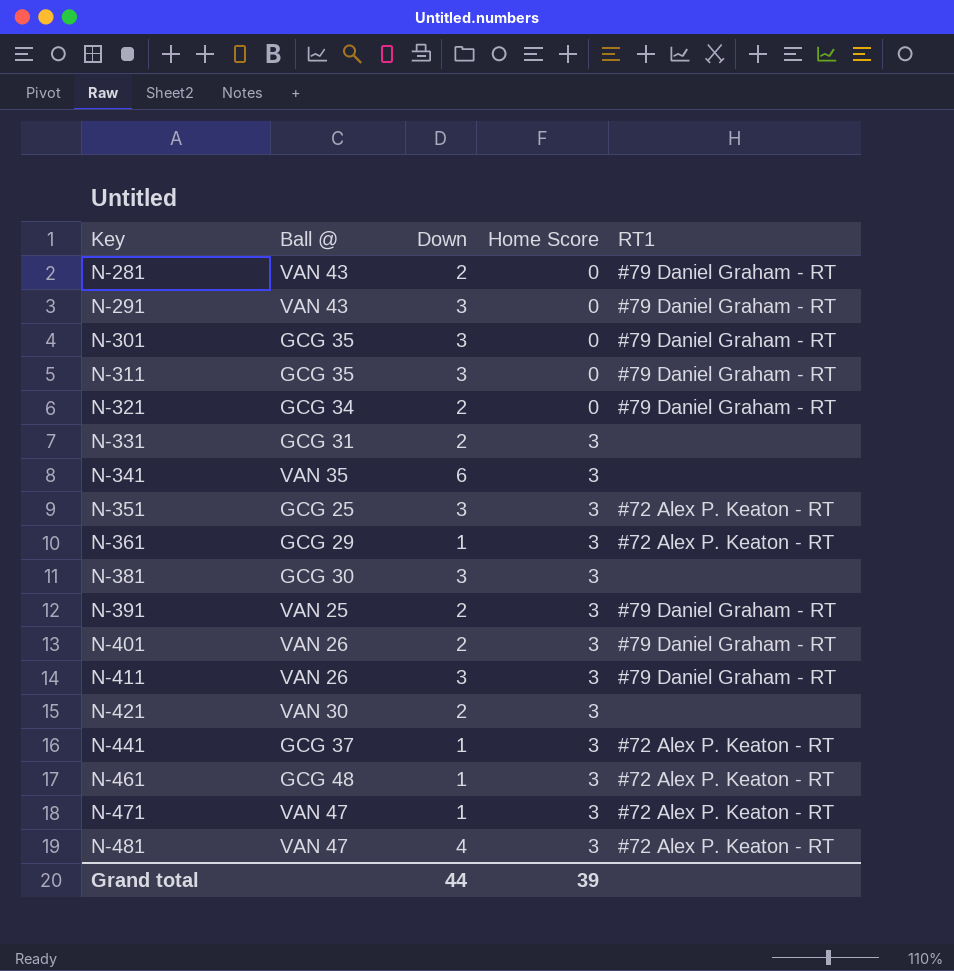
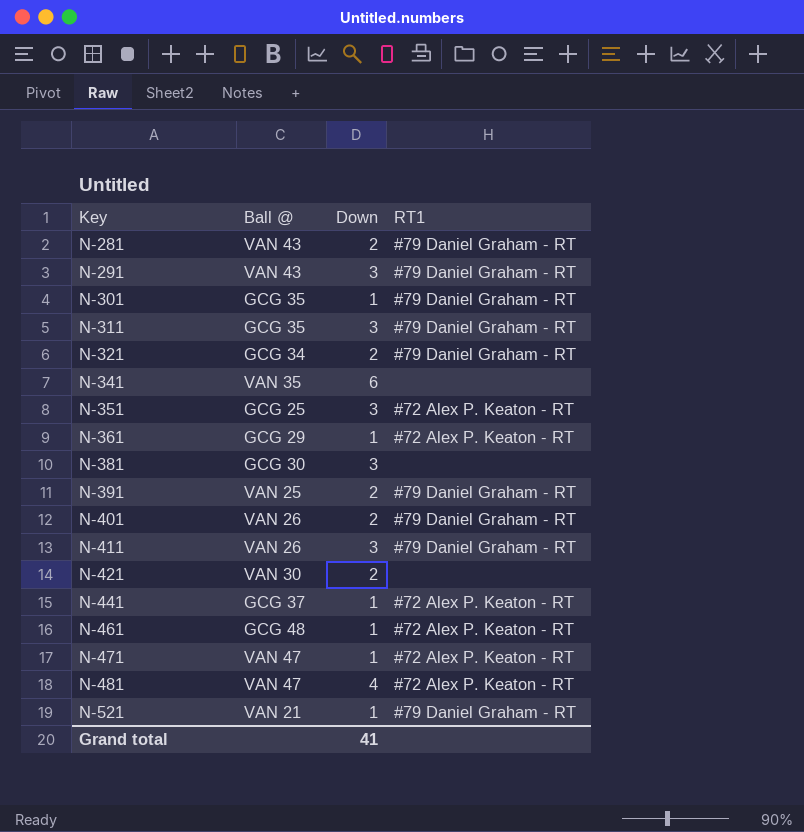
column Home Score | position: 4 -> none
row N-331: GCG 31 | 2 | 3 | none -> none
N-301 | Down: 3 -> 1
row N-521: none -> VAN 21 | 1 | #79 Daniel Graham - RT
Grand total | Down: 44 -> 41

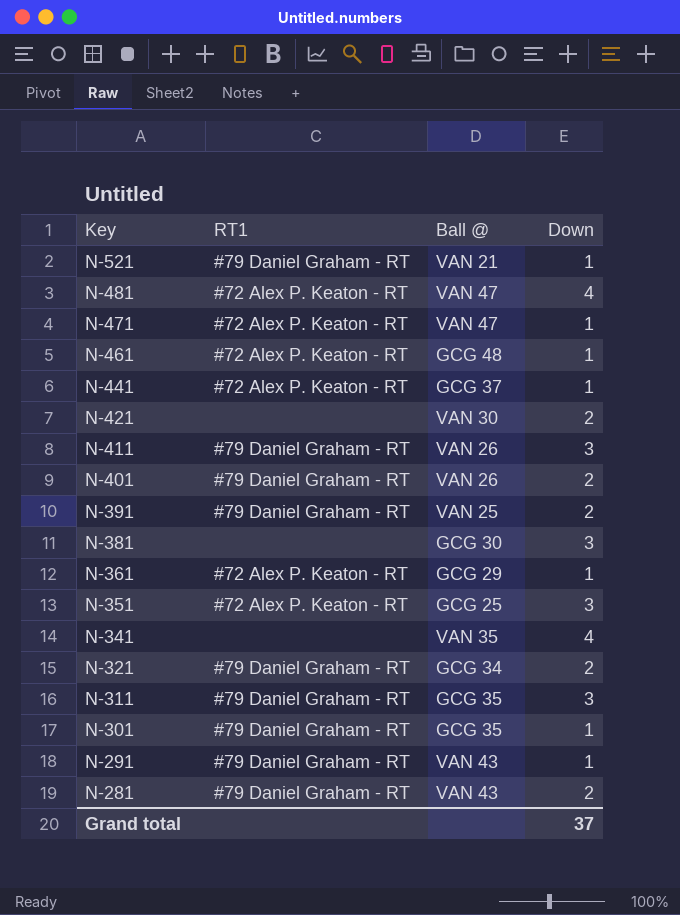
row order: Key ascending -> Key descending
column RT1 | position: 4 -> 2
N-341 | Down: 6 -> 4
N-291 | Down: 3 -> 1
Grand total | Down: 41 -> 37

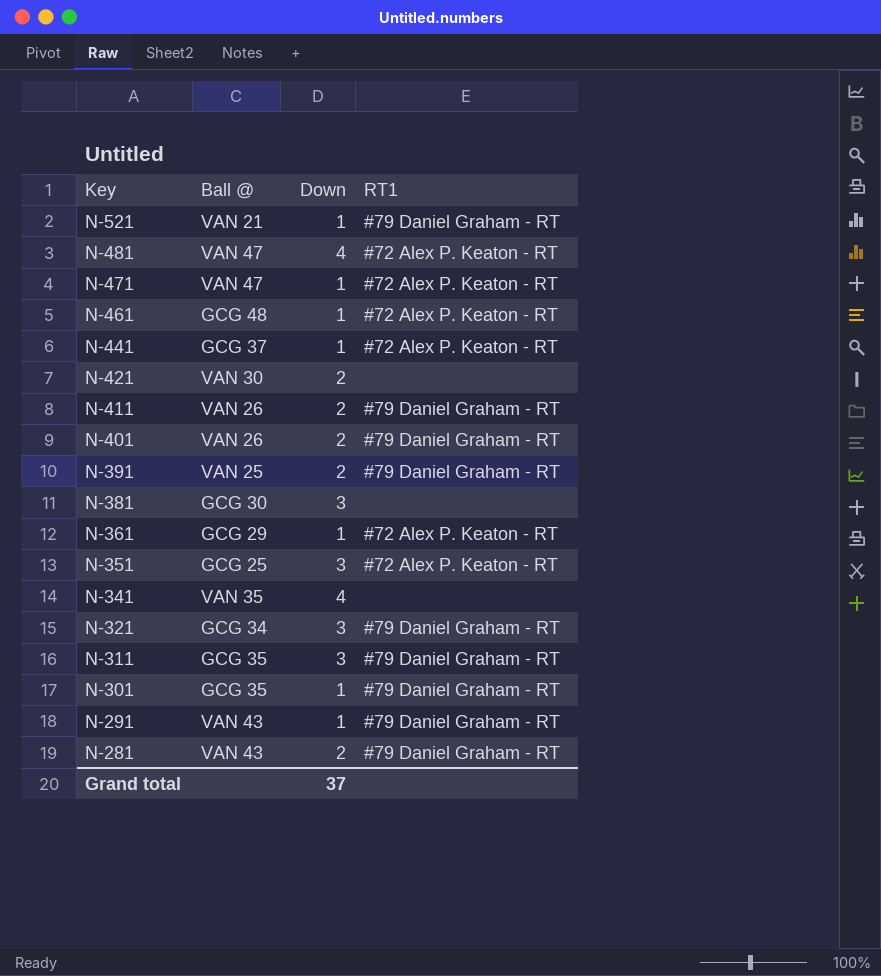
column RT1 | position: 2 -> 4
N-411 | Down: 3 -> 2
N-321 | Down: 2 -> 3

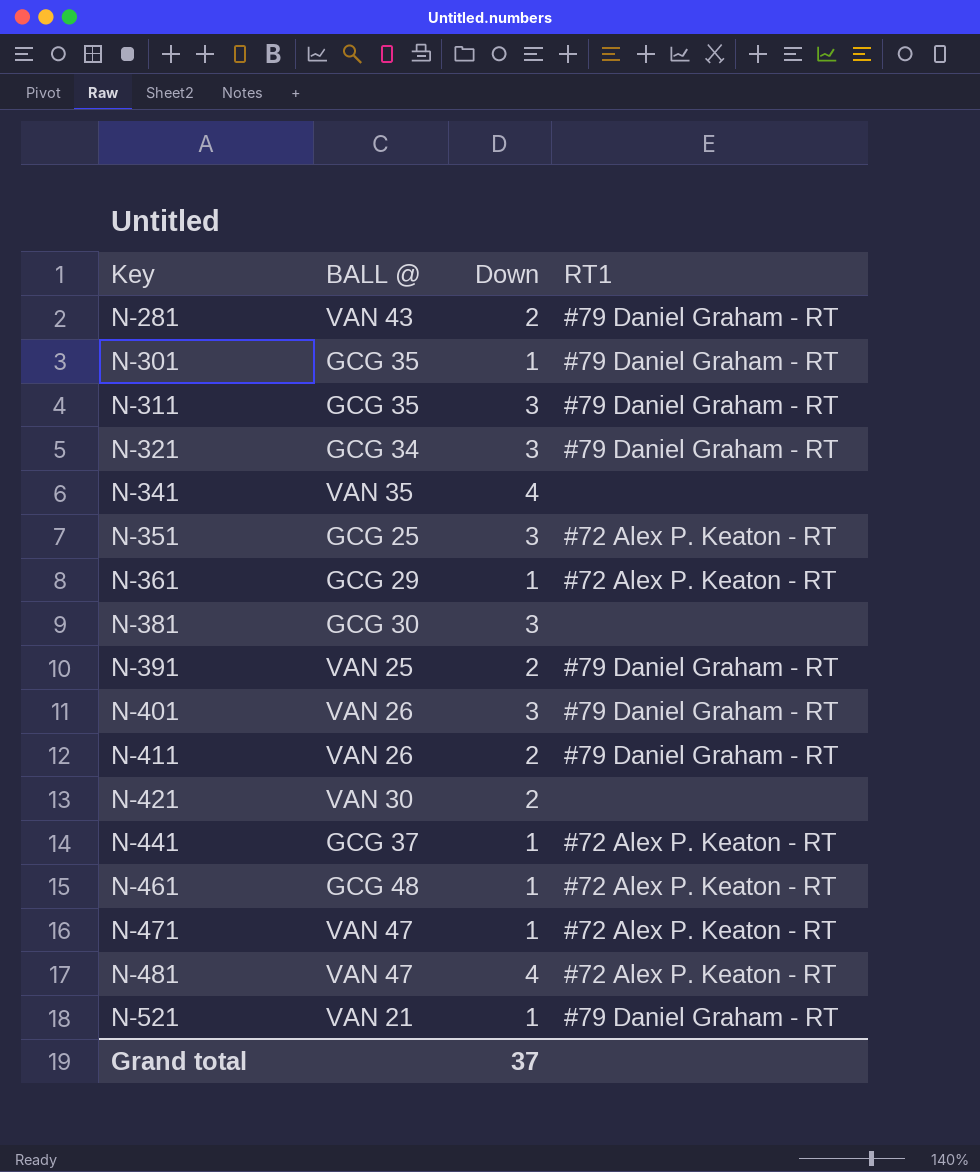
row order: Key descending -> Key ascending
column name: Ball @ -> BALL @
row N-291: VAN 43 | 1 | #79 Daniel Graham - RT -> none
N-401 | Down: 2 -> 3

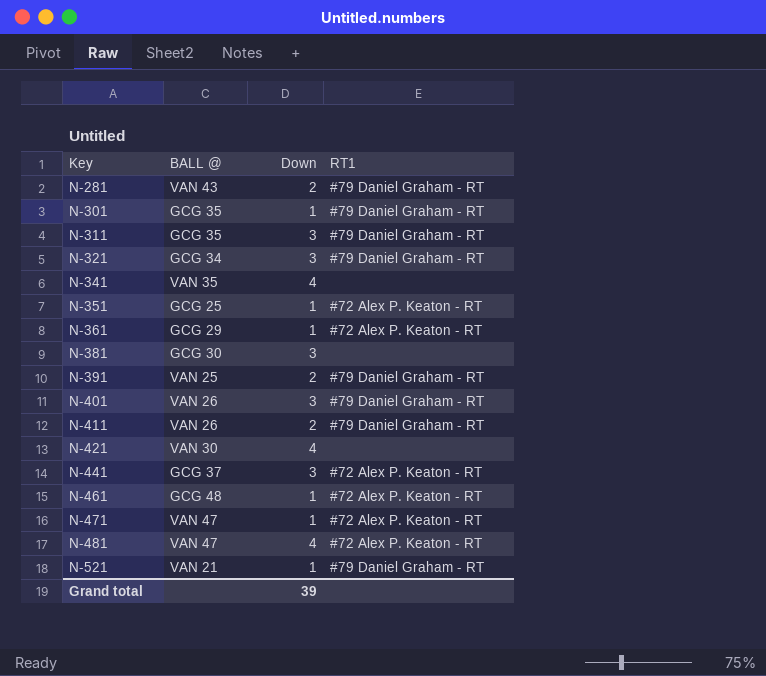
N-351 | Down: 3 -> 1
N-421 | Down: 2 -> 4
N-441 | Down: 1 -> 3
Grand total | Down: 37 -> 39

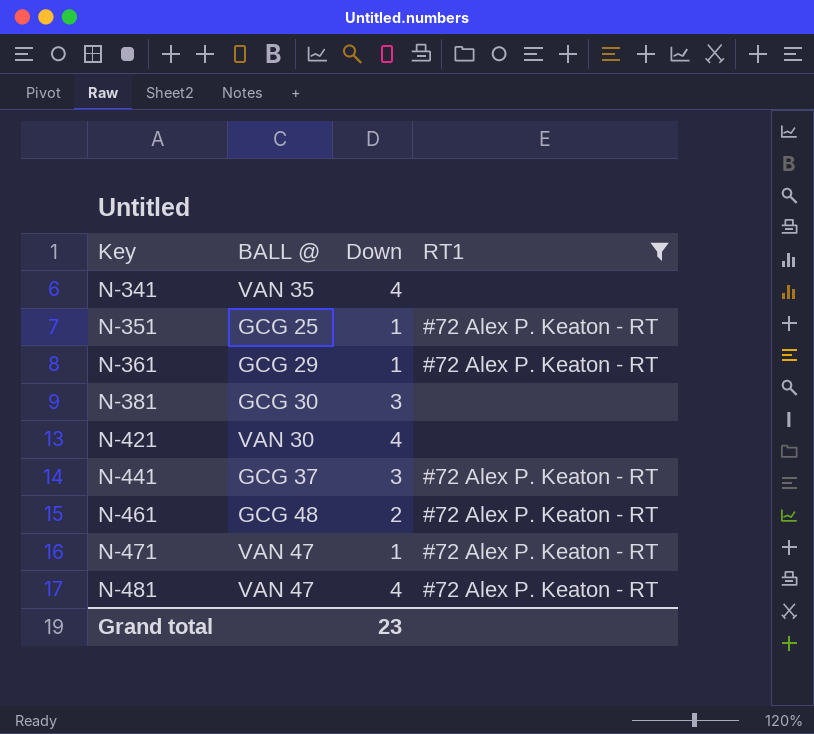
filter: none -> RT1 != #79 Daniel Graham - RT
N-461 | Down: 1 -> 2
Grand total | Down: 39 -> 23

